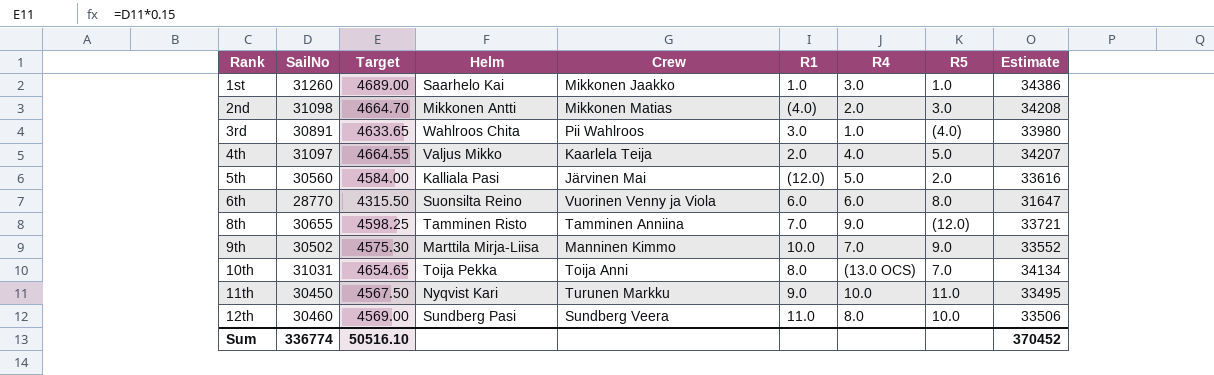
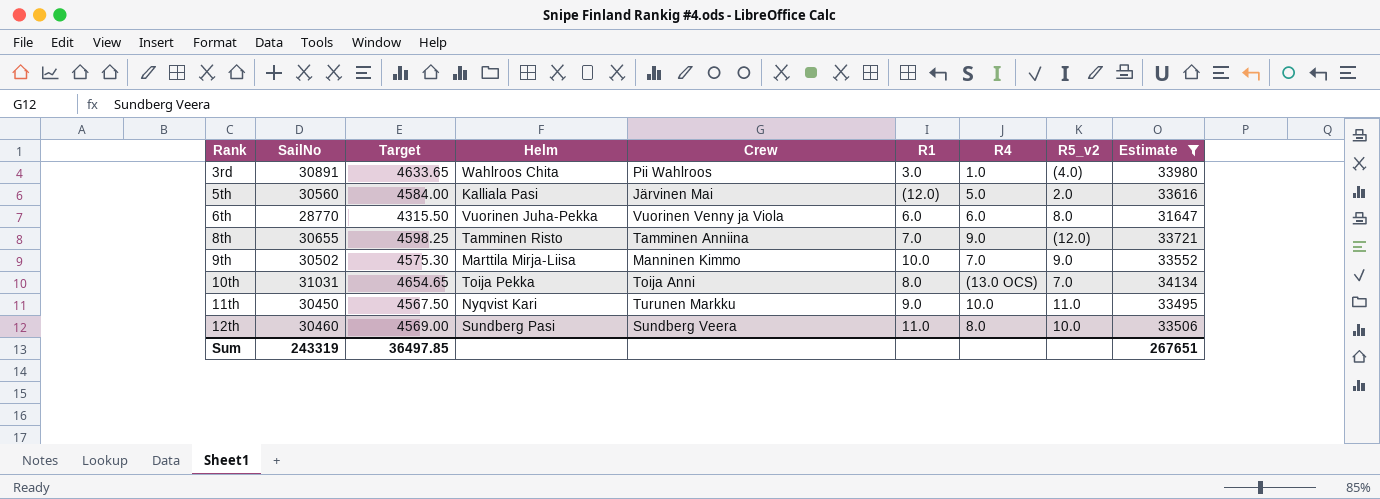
filter: none -> Estimate <= 34134
column name: R5 -> R5_v2
6th | Helm: Suonsilta Reino -> Vuorinen Juha-Pekka
Sum | SailNo: 336774 -> 243319
Sum | Target: 50516.10 -> 36497.85
Sum | Estimate: 370452 -> 267651

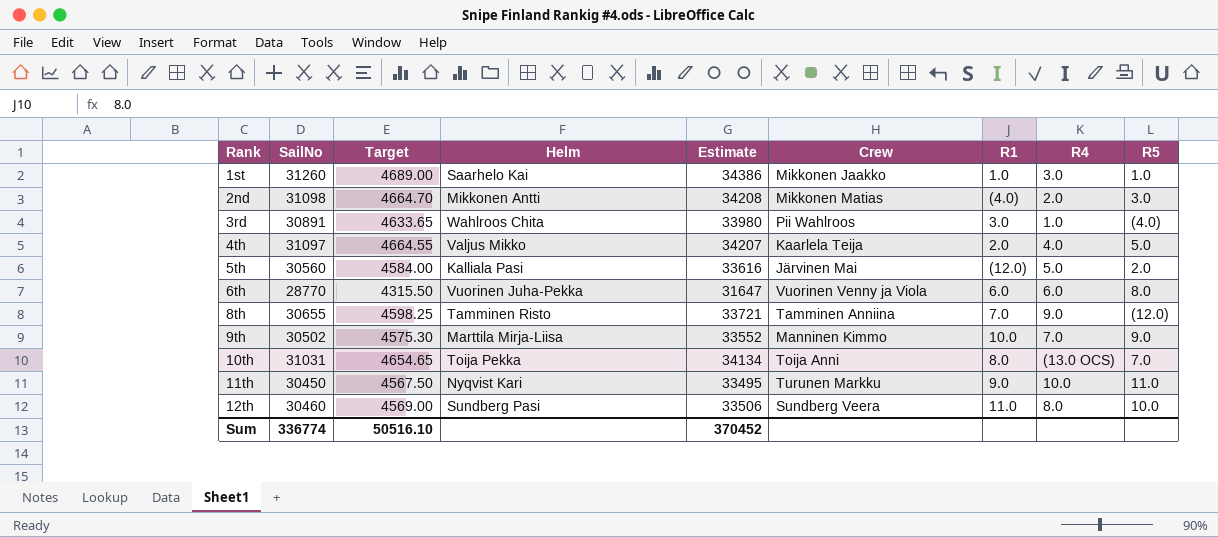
filter: Estimate <= 34134 -> none
column Estimate | position: 9 -> 5
column name: R5_v2 -> R5
Sum | SailNo: 243319 -> 336774
Sum | Target: 36497.85 -> 50516.10
Sum | Estimate: 267651 -> 370452

